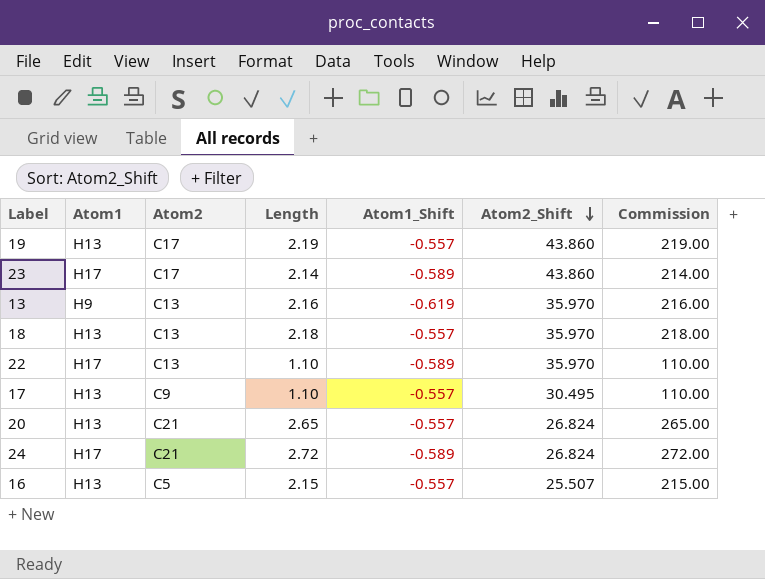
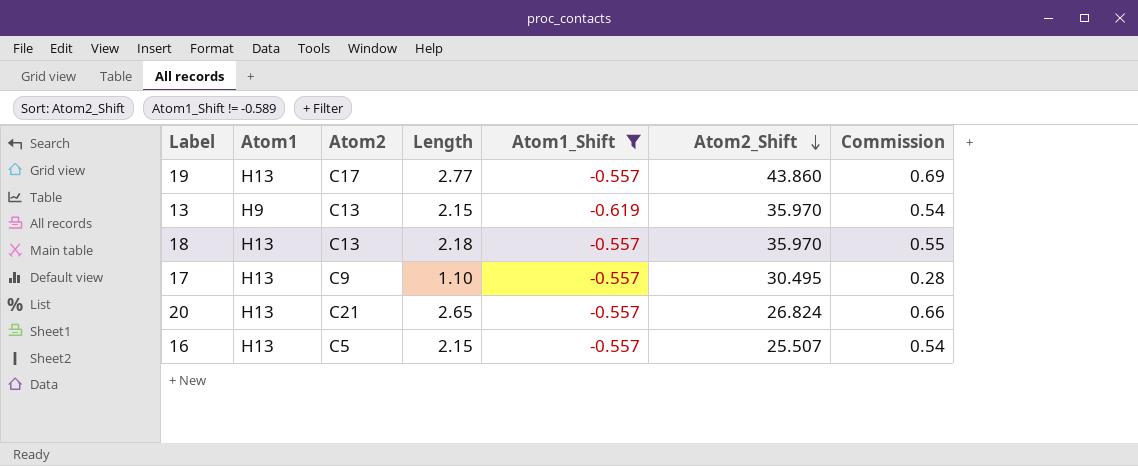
filter: none -> Atom1_Shift != -0.589
column Commission | formula: [Length] * 100 -> [Length] * 0.25
19 | Length: 2.19 -> 2.77
13 | Length: 2.16 -> 2.15

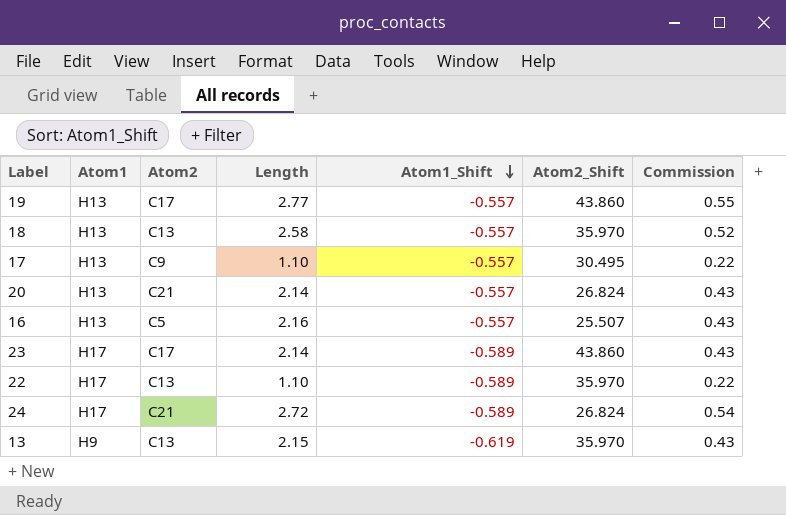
filter: Atom1_Shift != -0.589 -> none
row order: Atom2_Shift descending -> Atom1_Shift descending
column Commission | formula: [Length] * 0.25 -> [Length] * 0.2
18 | Length: 2.18 -> 2.58
20 | Length: 2.65 -> 2.14
16 | Length: 2.15 -> 2.16

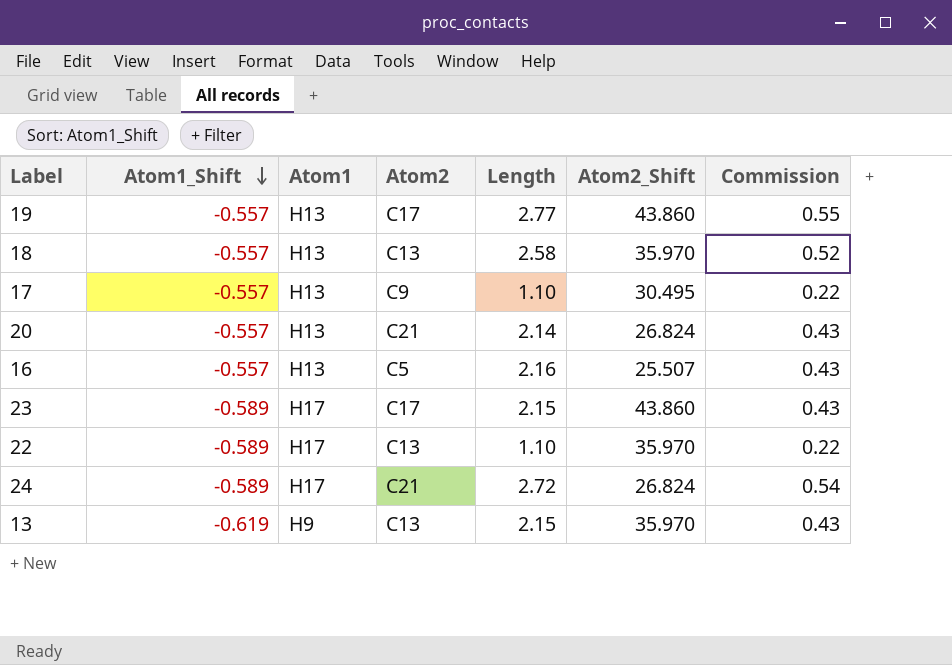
column Atom1_Shift | position: 5 -> 2
23 | Length: 2.14 -> 2.15

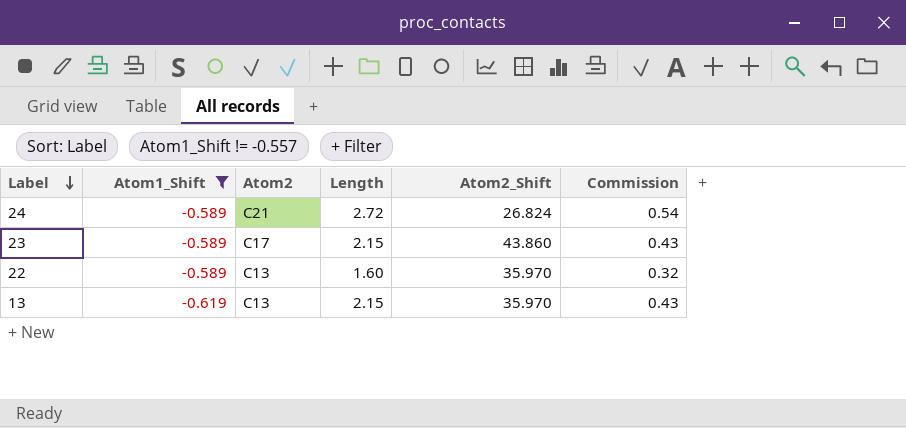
filter: none -> Atom1_Shift != -0.557
row order: Atom1_Shift descending -> Label descending
column Atom1 | position: 3 -> none
22 | Length: 1.10 -> 1.60
22 | Commission: 0.22 -> 0.32

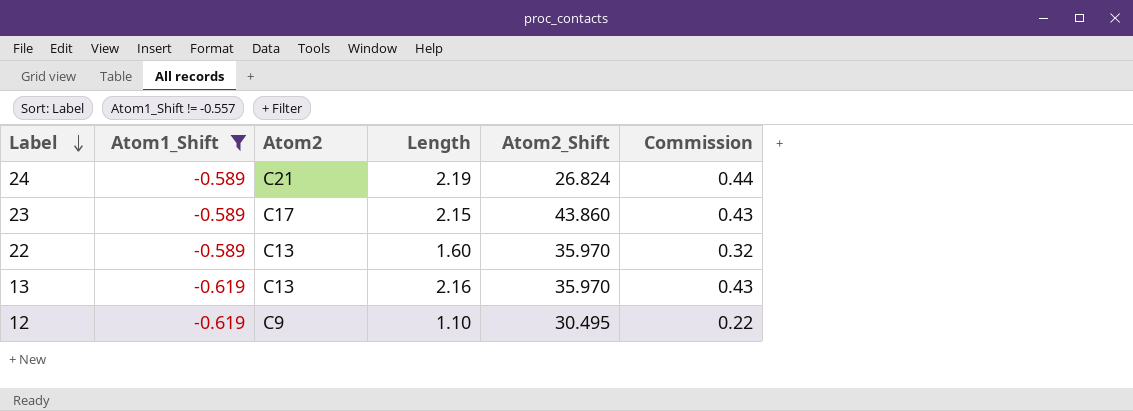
24 | Length: 2.72 -> 2.19
24 | Commission: 0.54 -> 0.44
13 | Length: 2.15 -> 2.16
row 12: none -> -0.619 | C9 | 1.10 | 30.495 | 0.22

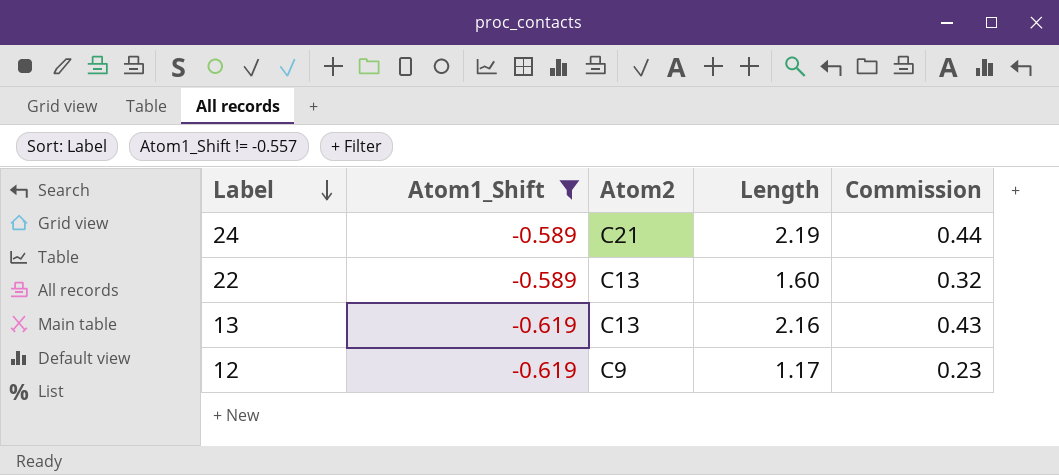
column Atom2_Shift | position: 5 -> none
row 23: -0.589 | C17 | 2.15 | 43.860 | 0.43 -> none
12 | Length: 1.10 -> 1.17
12 | Commission: 0.22 -> 0.23

